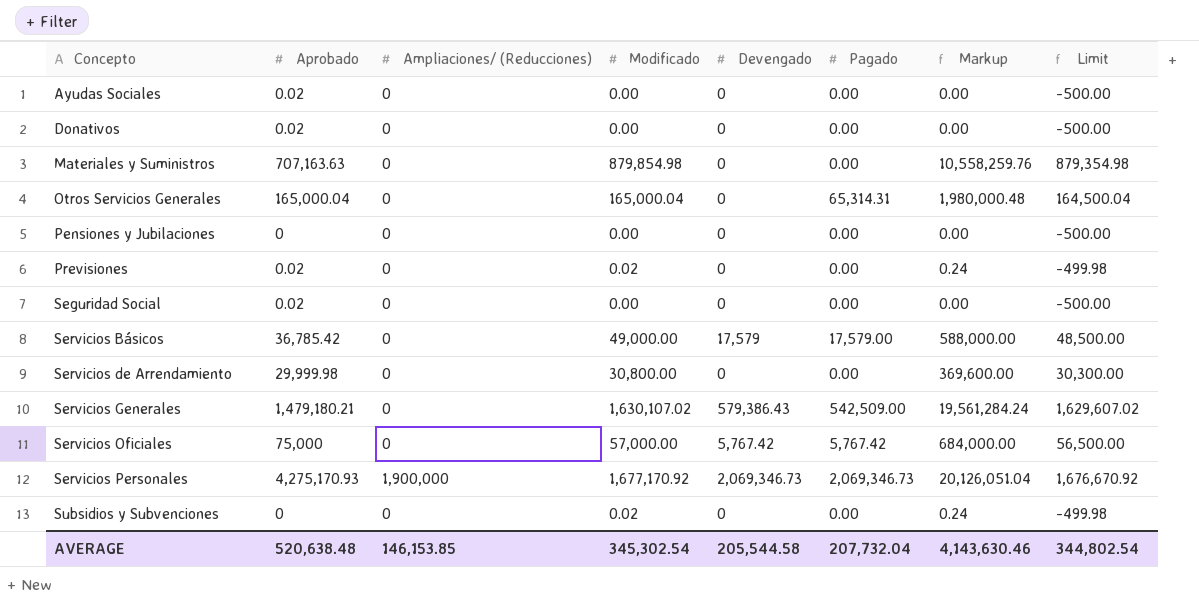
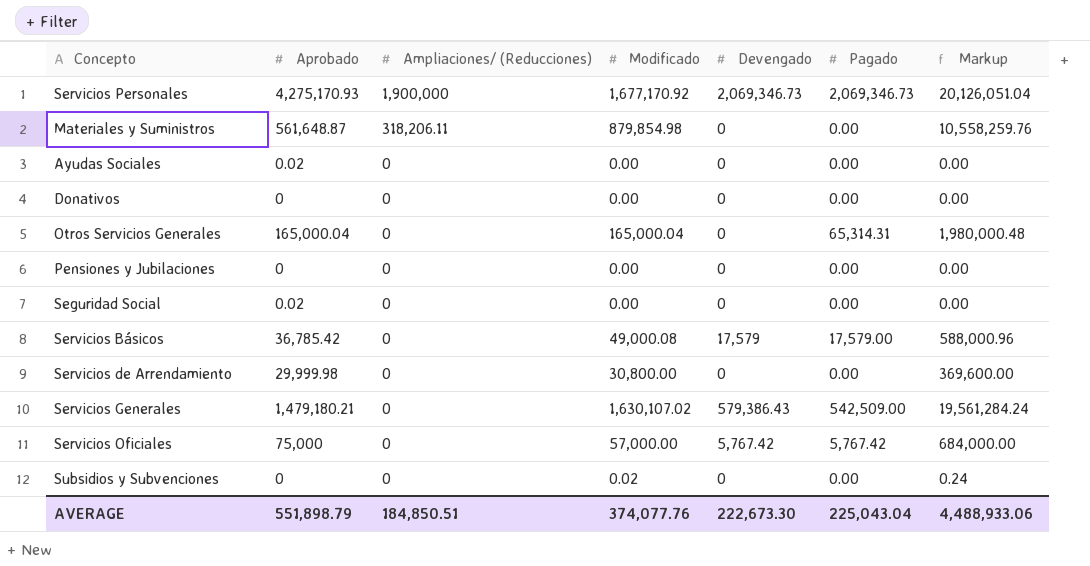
row order: Concepto ascending -> Ampliaciones/ (Reducciones) descending
column Limit | formula: [Modificado] - 500 -> none
row Previsiones: 0.02 | 0 | 0.02 | 0 | 0.00 | 0.24 | -499.98 -> none
Materiales y Suministros | Aprobado: 707,163.63 -> 561,648.87
Materiales y Suministros | Ampliaciones/ (Reducciones): 0 -> 318,206.11
Donativos | Aprobado: 0.02 -> 0
Servicios Básicos | Modificado: 49,000.00 -> 49,000.08
Servicios Básicos | Markup: 588,000.00 -> 588,000.96
AVERAGE | Aprobado: 520,638.48 -> 551,898.79
AVERAGE | Ampliaciones/ (Reducciones): 146,153.85 -> 184,850.51
AVERAGE | Modificado: 345,302.54 -> 374,077.76
AVERAGE | Devengado: 205,544.58 -> 222,673.30
AVERAGE | Pagado: 207,732.04 -> 225,043.04
AVERAGE | Markup: 4,143,630.46 -> 4,488,933.06

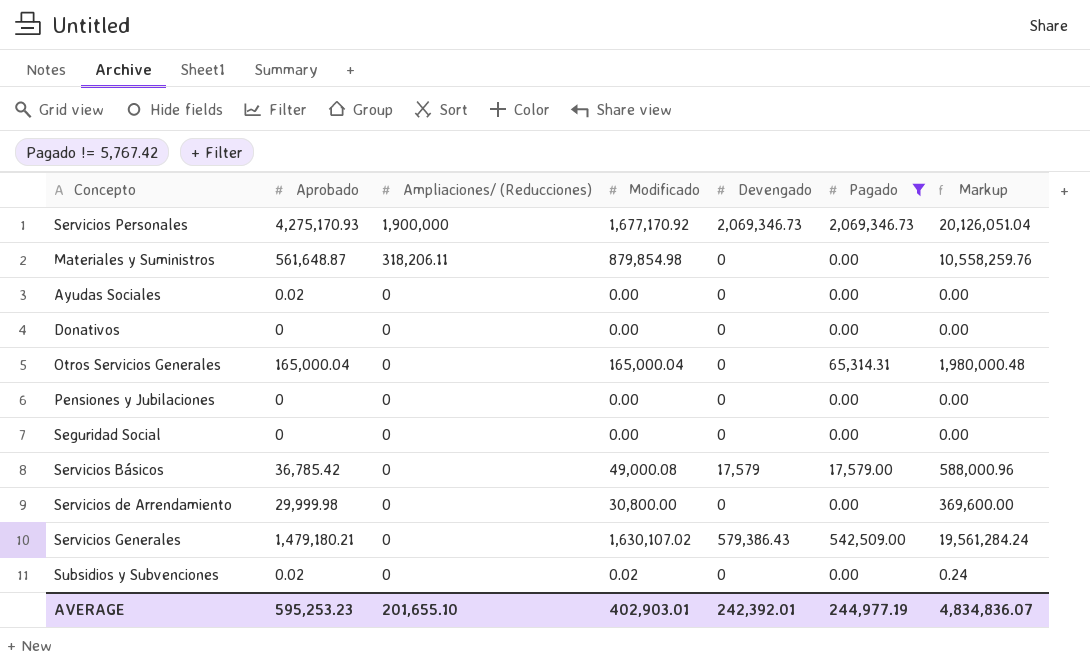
filter: none -> Pagado != 5,767.42
Seguridad Social | Aprobado: 0.02 -> 0
Subsidios y Subvenciones | Aprobado: 0 -> 0.02
AVERAGE | Aprobado: 551,898.79 -> 595,253.23
AVERAGE | Ampliaciones/ (Reducciones): 184,850.51 -> 201,655.10
AVERAGE | Modificado: 374,077.76 -> 402,903.01
AVERAGE | Devengado: 222,673.30 -> 242,392.01
AVERAGE | Pagado: 225,043.04 -> 244,977.19
AVERAGE | Markup: 4,488,933.06 -> 4,834,836.07

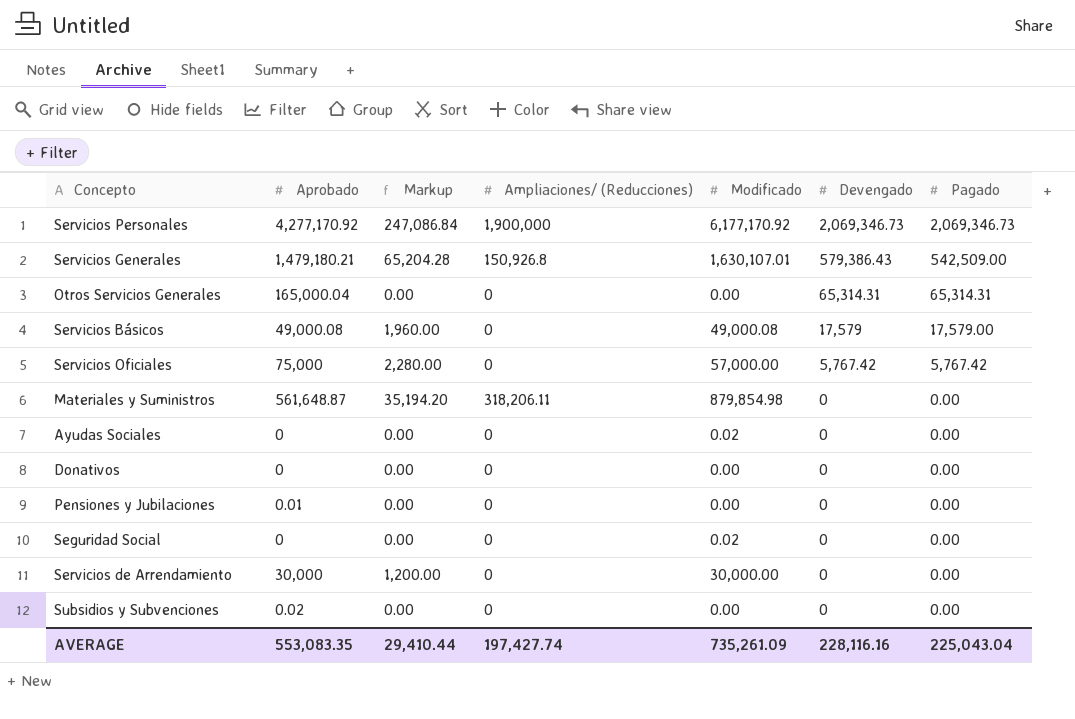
filter: Pagado != 5,767.42 -> none
row order: Ampliaciones/ (Reducciones) descending -> Devengado descending
column Markup | formula: [Modificado] * 12 -> [Modificado] * 0.04
column Markup | position: 7 -> 3
Servicios Personales | Aprobado: 4,275,170.93 -> 4,277,170.92
Servicios Personales | Modificado: 1,677,170.92 -> 6,177,170.92
Servicios Generales | Ampliaciones/ (Reducciones): 0 -> 150,926.8
Servicios Generales | Modificado: 1,630,107.02 -> 1,630,107.01
Otros Servicios Generales | Modificado: 165,000.04 -> 0.00
Otros Servicios Generales | Devengado: 0 -> 65,314.31
Servicios Básicos | Aprobado: 36,785.42 -> 49,000.08
Ayudas Sociales | Aprobado: 0.02 -> 0
Ayudas Sociales | Modificado: 0.00 -> 0.02
Pensiones y Jubilaciones | Aprobado: 0 -> 0.01
Seguridad Social | Modificado: 0.00 -> 0.02
Servicios de Arrendamiento | Aprobado: 29,999.98 -> 30,000
Servicios de Arrendamiento | Modificado: 30,800.00 -> 30,000.00
Subsidios y Subvenciones | Modificado: 0.02 -> 0.00
AVERAGE | Aprobado: 595,253.23 -> 553,083.35
AVERAGE | Markup: 4,834,836.07 -> 29,410.44
AVERAGE | Ampliaciones/ (Reducciones): 201,655.10 -> 197,427.74
AVERAGE | Modificado: 402,903.01 -> 735,261.09
AVERAGE | Devengado: 242,392.01 -> 228,116.16
AVERAGE | Pagado: 244,977.19 -> 225,043.04

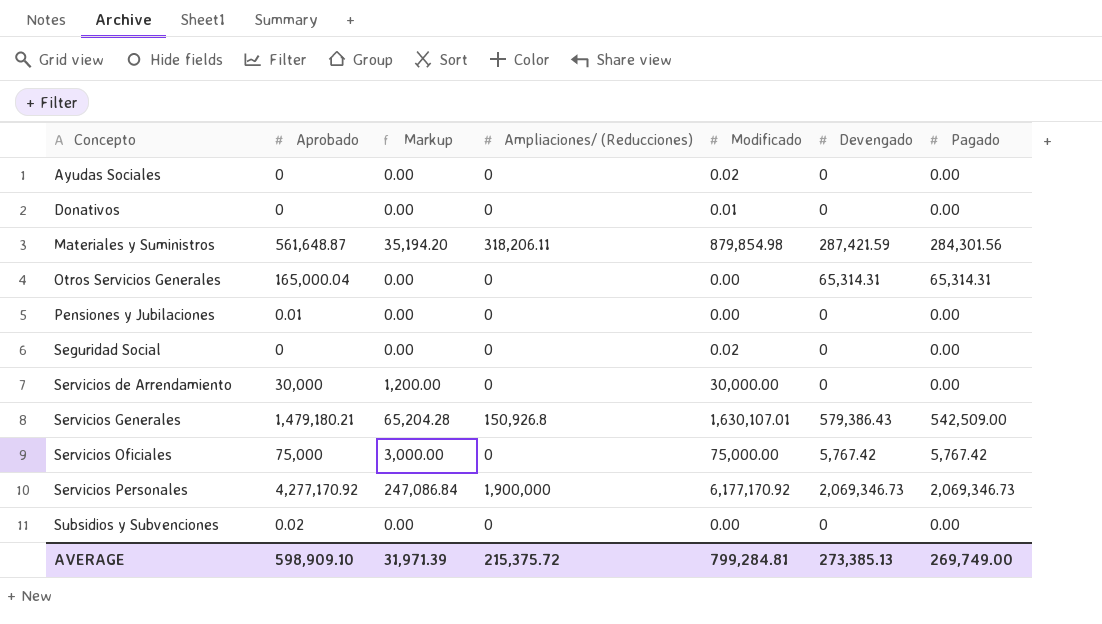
row order: Devengado descending -> Concepto ascending
row Servicios Básicos: 49,000.08 | 1,960.00 | 0 | 49,000.08 | 17,579 | 17,579.00 -> none
Donativos | Modificado: 0.00 -> 0.01
Materiales y Suministros | Devengado: 0 -> 287,421.59
Materiales y Suministros | Pagado: 0.00 -> 284,301.56
Servicios Oficiales | Markup: 2,280.00 -> 3,000.00
Servicios Oficiales | Modificado: 57,000.00 -> 75,000.00
AVERAGE | Aprobado: 553,083.35 -> 598,909.10
AVERAGE | Markup: 29,410.44 -> 31,971.39
AVERAGE | Ampliaciones/ (Reducciones): 197,427.74 -> 215,375.72
AVERAGE | Modificado: 735,261.09 -> 799,284.81
AVERAGE | Devengado: 228,116.16 -> 273,385.13
AVERAGE | Pagado: 225,043.04 -> 269,749.00

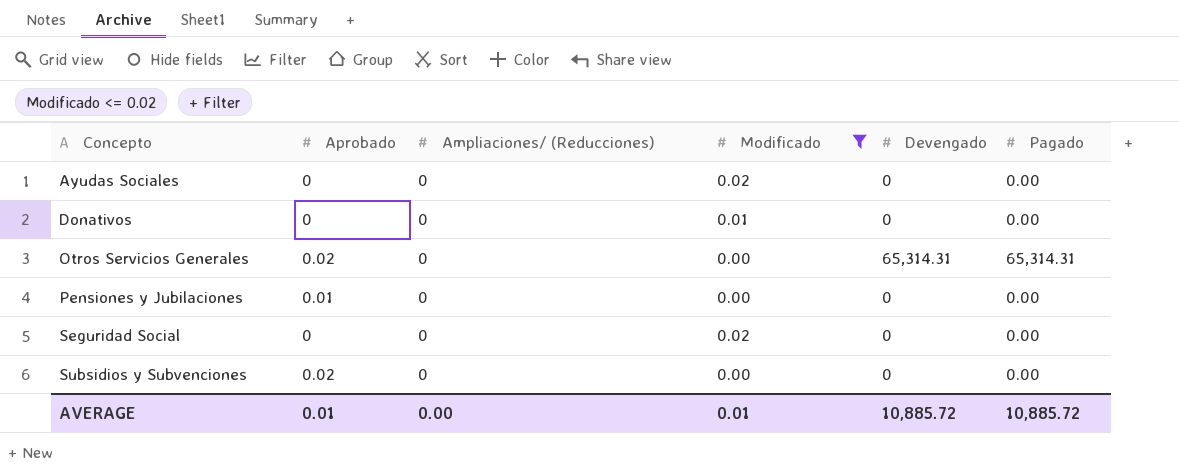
filter: none -> Modificado <= 0.02
column Markup | formula: [Modificado] * 0.04 -> none
Otros Servicios Generales | Aprobado: 165,000.04 -> 0.02
AVERAGE | Aprobado: 598,909.10 -> 0.01
AVERAGE | Ampliaciones/ (Reducciones): 215,375.72 -> 0.00
AVERAGE | Modificado: 799,284.81 -> 0.01
AVERAGE | Devengado: 273,385.13 -> 10,885.72
AVERAGE | Pagado: 269,749.00 -> 10,885.72

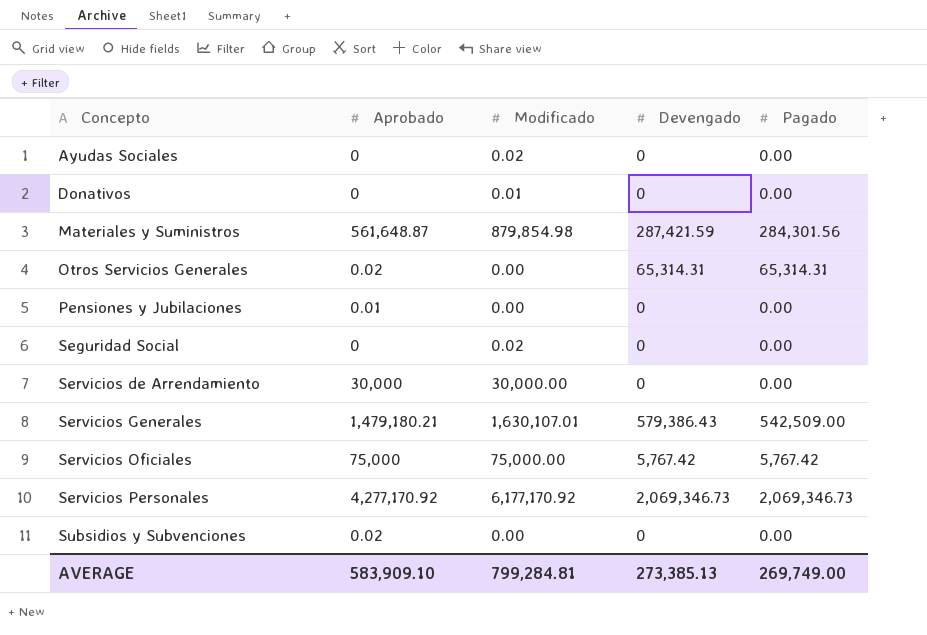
filter: Modificado <= 0.02 -> none
column Ampliaciones/ (Reducciones) | position: 3 -> none
AVERAGE | Aprobado: 0.01 -> 583,909.10
AVERAGE | Modificado: 0.01 -> 799,284.81
AVERAGE | Devengado: 10,885.72 -> 273,385.13
AVERAGE | Pagado: 10,885.72 -> 269,749.00

